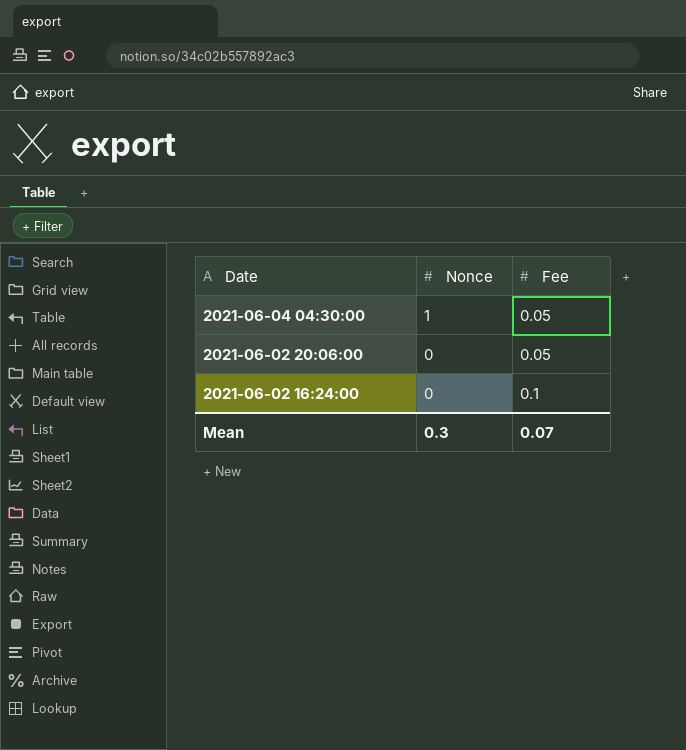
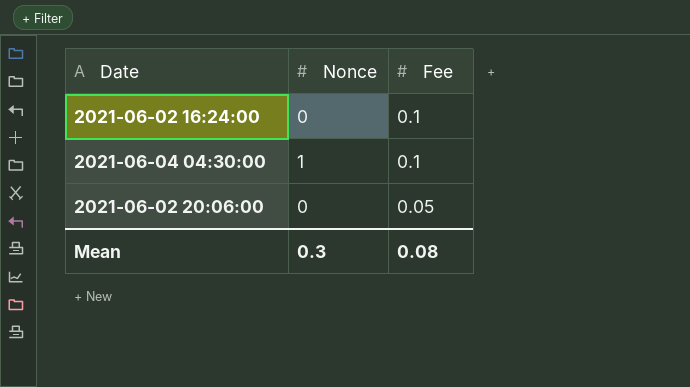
row order: Date descending -> Fee descending
2021-06-04 04:30:00 | Fee: 0.05 -> 0.1
Mean | Fee: 0.07 -> 0.08

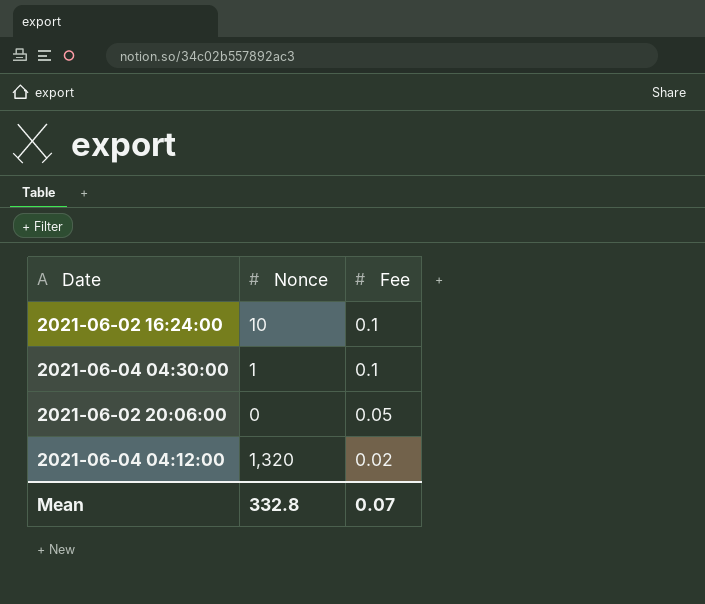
2021-06-02 16:24:00 | Nonce: 0 -> 10
row 2021-06-04 04:12:00: none -> 1,320 | 0.02
Mean | Nonce: 0.3 -> 332.8
Mean | Fee: 0.08 -> 0.07

